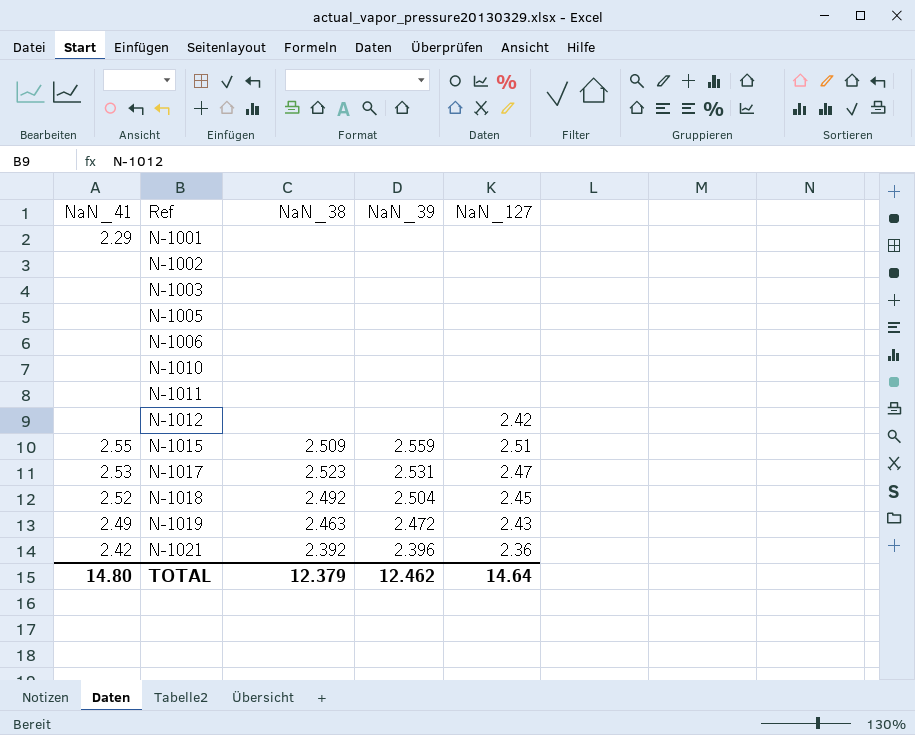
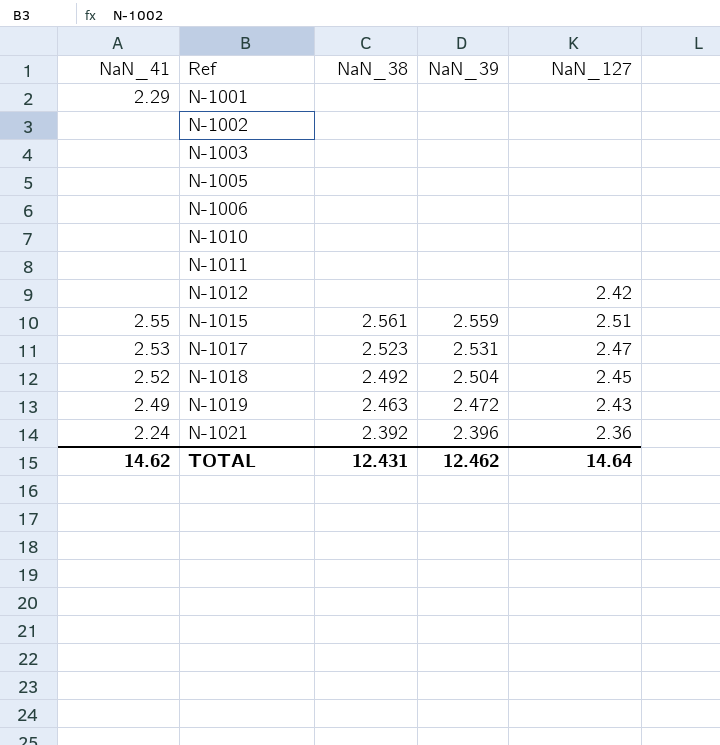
N-1015 | NaN_38: 2.509 -> 2.561
N-1021 | NaN_41: 2.42 -> 2.24
TOTAL | NaN_41: 14.80 -> 14.62
TOTAL | NaN_38: 12.379 -> 12.431

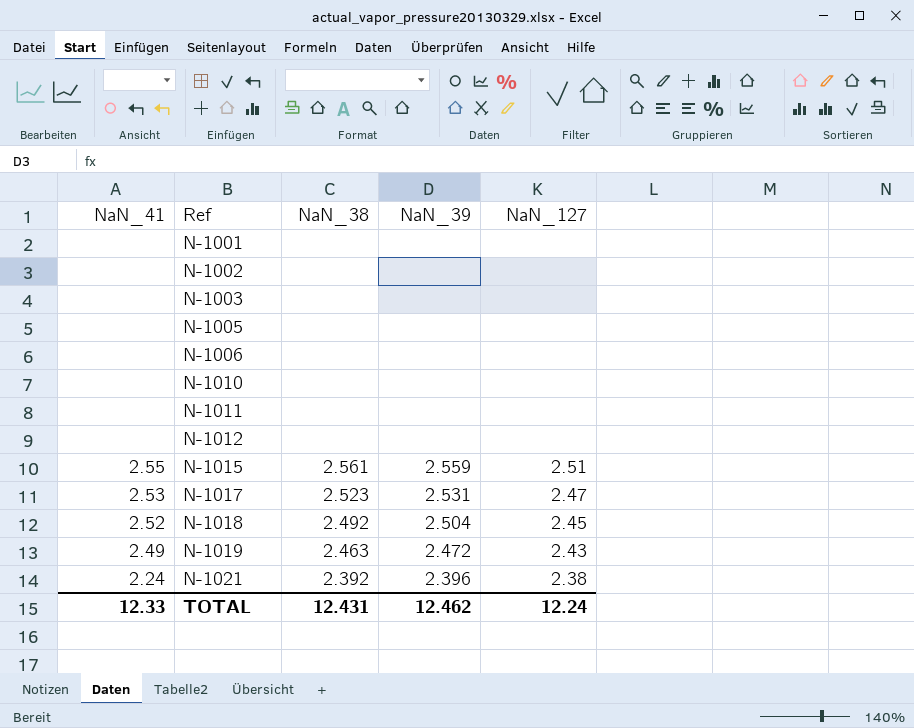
N-1001 | NaN_41: 2.29 -> none
N-1012 | NaN_127: 2.42 -> none
N-1021 | NaN_127: 2.36 -> 2.38
TOTAL | NaN_41: 14.62 -> 12.33
TOTAL | NaN_127: 14.64 -> 12.24

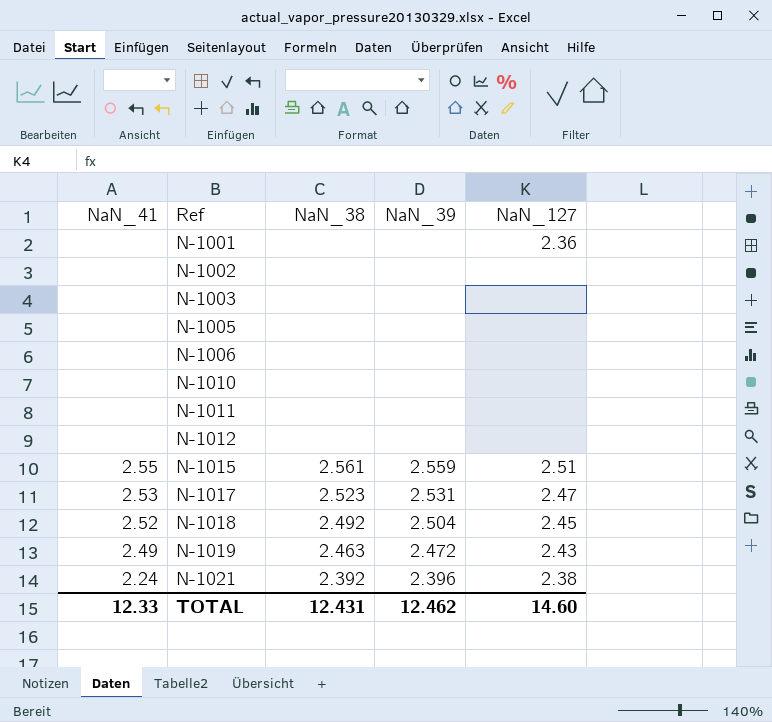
N-1001 | NaN_127: none -> 2.36
TOTAL | NaN_127: 12.24 -> 14.60

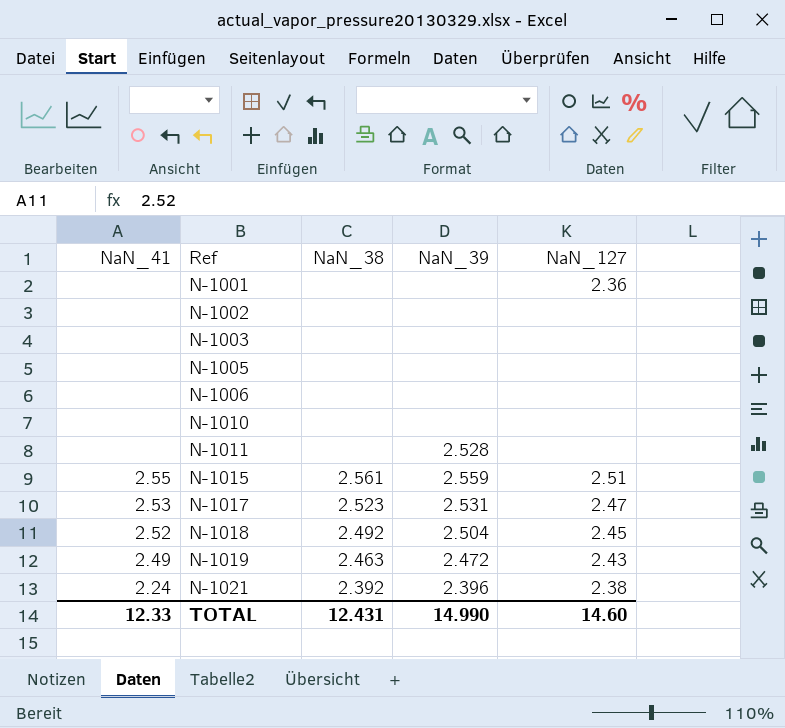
row N-1012: none | none | none | none -> none
N-1011 | NaN_39: none -> 2.528
TOTAL | NaN_39: 12.462 -> 14.990

